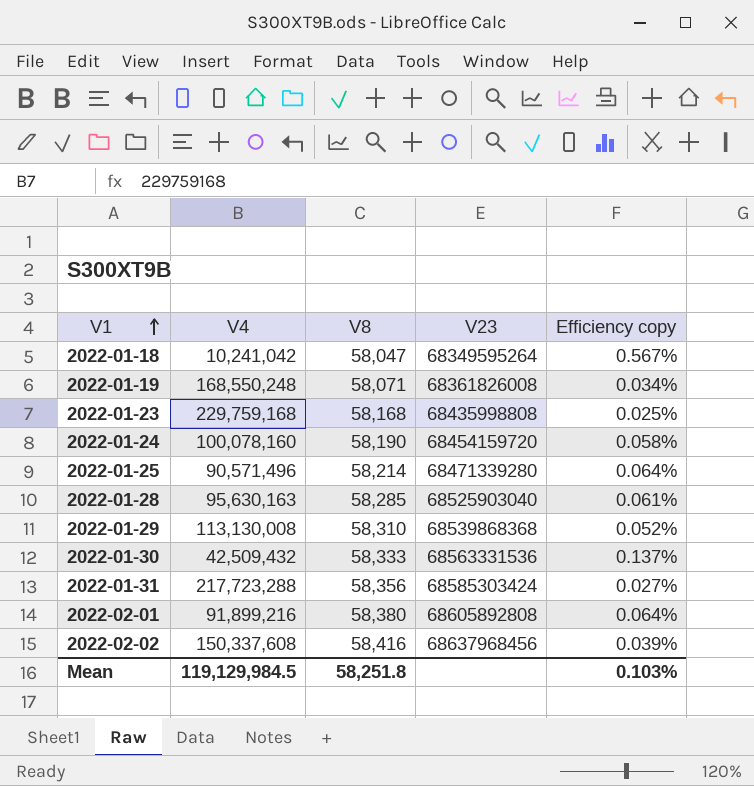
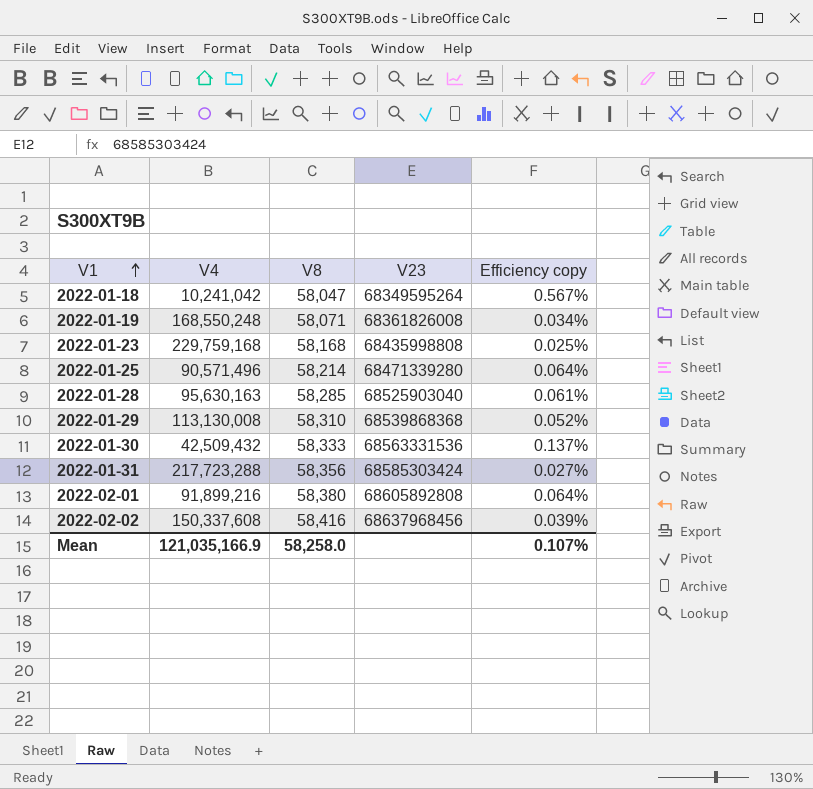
row 2022-01-24: 100,078,160 | 58,190 | 68454159720 | 0.058% -> none
Mean | V4: 119,129,984.5 -> 121,035,166.9
Mean | V8: 58,251.8 -> 58,258.0
Mean | Efficiency copy: 0.103% -> 0.107%

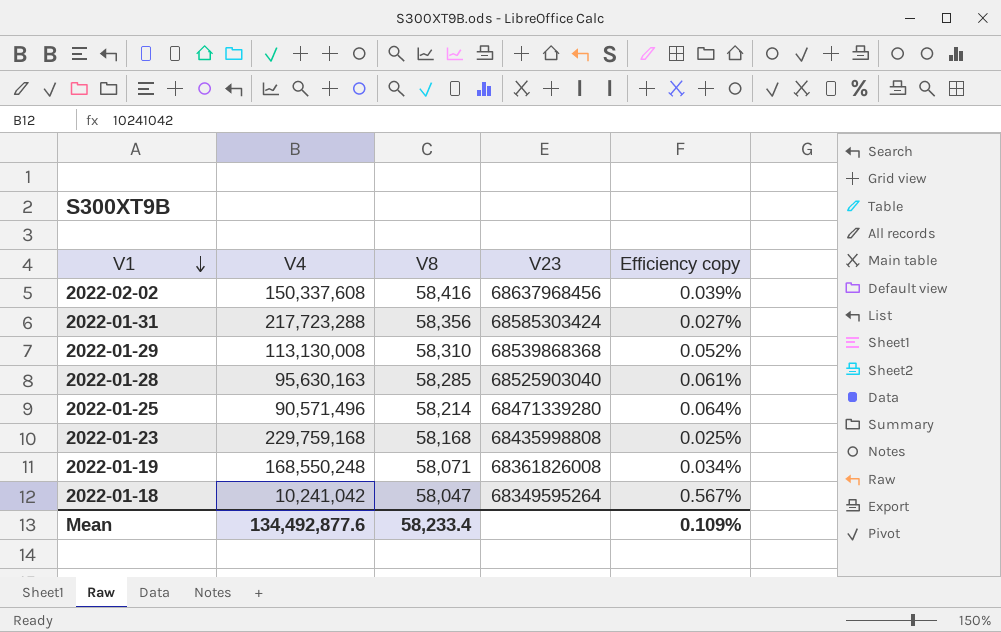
row order: V1 ascending -> V1 descending
row 2022-01-30: 42,509,432 | 58,333 | 68563331536 | 0.137% -> none
row 2022-02-01: 91,899,216 | 58,380 | 68605892808 | 0.064% -> none
Mean | V4: 121,035,166.9 -> 134,492,877.6
Mean | V8: 58,258.0 -> 58,233.4
Mean | Efficiency copy: 0.107% -> 0.109%

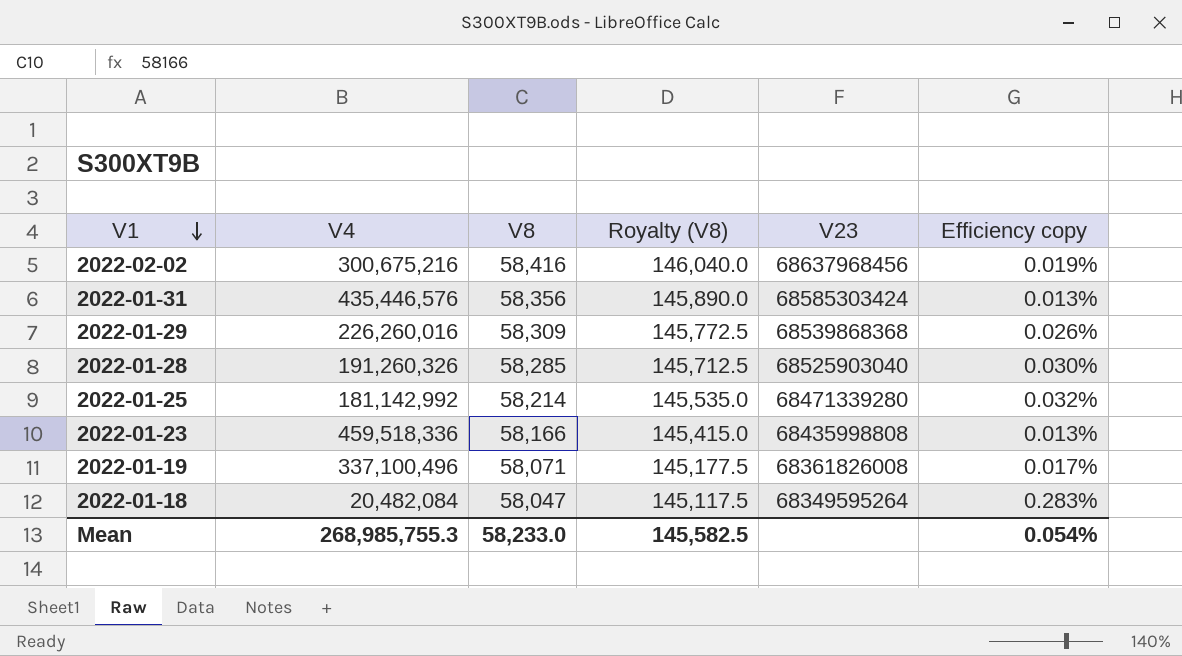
column Royalty (V8) | formula: none -> [V8] * 2.5
2022-02-02 | V4: 150,337,608 -> 300,675,216
2022-02-02 | Efficiency copy: 0.039% -> 0.019%
2022-01-31 | V4: 217,723,288 -> 435,446,576
2022-01-31 | Efficiency copy: 0.027% -> 0.013%
2022-01-29 | V4: 113,130,008 -> 226,260,016
2022-01-29 | V8: 58,310 -> 58,309
2022-01-29 | Efficiency copy: 0.052% -> 0.026%
2022-01-28 | V4: 95,630,163 -> 191,260,326
2022-01-28 | Efficiency copy: 0.061% -> 0.030%
2022-01-25 | V4: 90,571,496 -> 181,142,992
2022-01-25 | Efficiency copy: 0.064% -> 0.032%
2022-01-23 | V4: 229,759,168 -> 459,518,336
2022-01-23 | V8: 58,168 -> 58,166
2022-01-23 | Efficiency copy: 0.025% -> 0.013%
2022-01-19 | V4: 168,550,248 -> 337,100,496
2022-01-19 | Efficiency copy: 0.034% -> 0.017%
2022-01-18 | V4: 10,241,042 -> 20,482,084
2022-01-18 | Efficiency copy: 0.567% -> 0.283%
Mean | V4: 134,492,877.6 -> 268,985,755.3
Mean | V8: 58,233.4 -> 58,233.0
Mean | Efficiency copy: 0.109% -> 0.054%

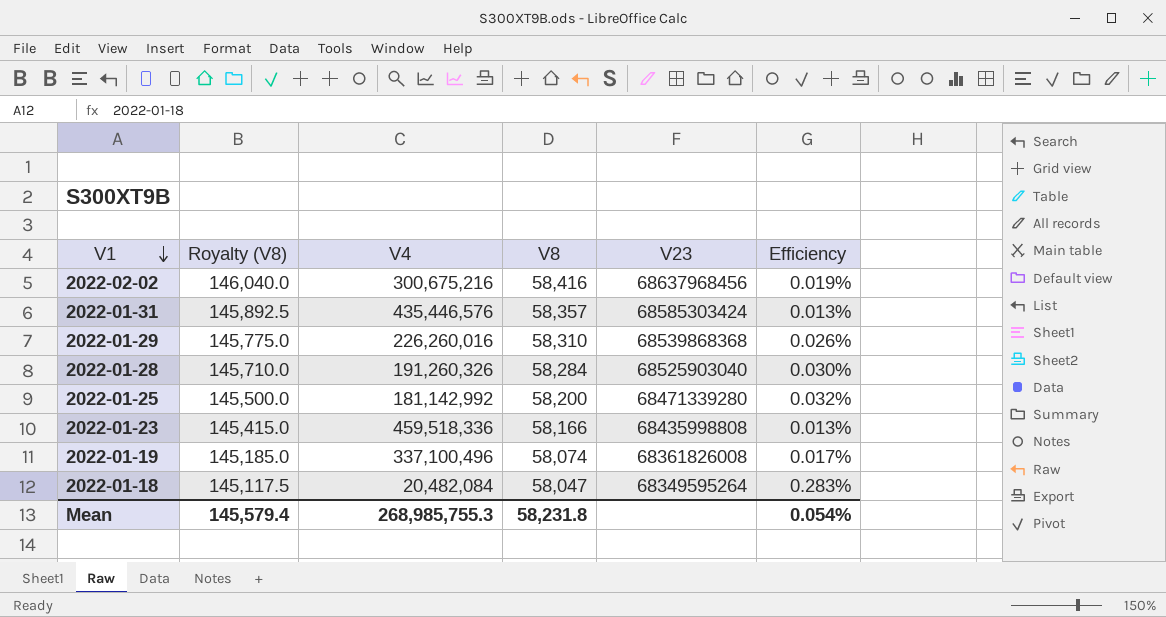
column Royalty (V8) | position: 4 -> 2
column name: Efficiency copy -> Efficiency
2022-01-31 | Royalty (V8): 145,890.0 -> 145,892.5
2022-01-31 | V8: 58,356 -> 58,357
2022-01-29 | Royalty (V8): 145,772.5 -> 145,775.0
2022-01-29 | V8: 58,309 -> 58,310
2022-01-28 | Royalty (V8): 145,712.5 -> 145,710.0
2022-01-28 | V8: 58,285 -> 58,284
2022-01-25 | Royalty (V8): 145,535.0 -> 145,500.0
2022-01-25 | V8: 58,214 -> 58,200
2022-01-19 | Royalty (V8): 145,177.5 -> 145,185.0
2022-01-19 | V8: 58,071 -> 58,074
Mean | Royalty (V8): 145,582.5 -> 145,579.4
Mean | V8: 58,233.0 -> 58,231.8

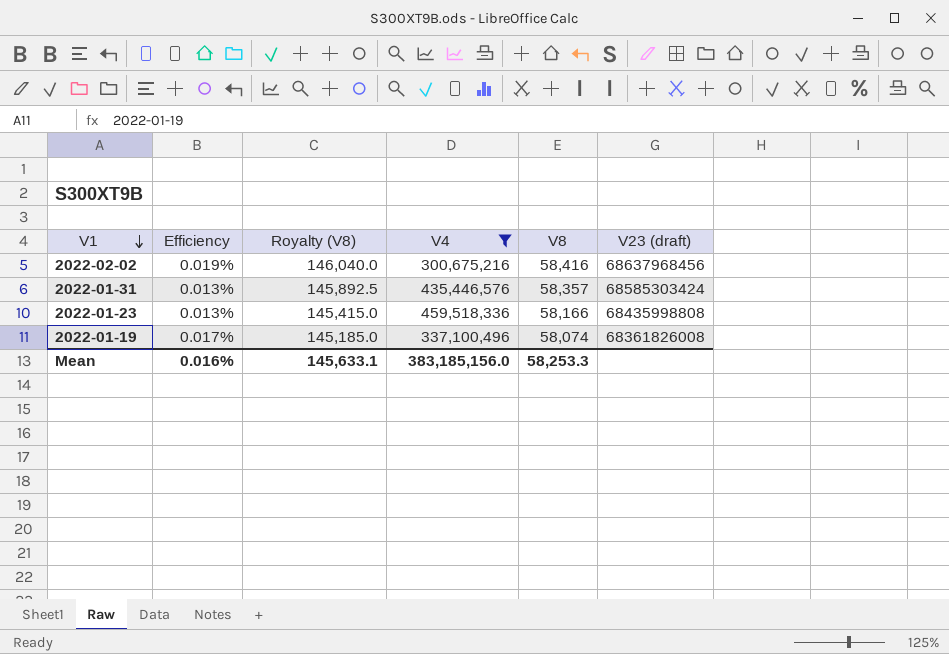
filter: none -> V4 >= 300,675,216
column Efficiency | position: 6 -> 2
column name: V23 -> V23 (draft)
Mean | Efficiency: 0.054% -> 0.016%
Mean | Royalty (V8): 145,579.4 -> 145,633.1
Mean | V4: 268,985,755.3 -> 383,185,156.0
Mean | V8: 58,231.8 -> 58,253.3

